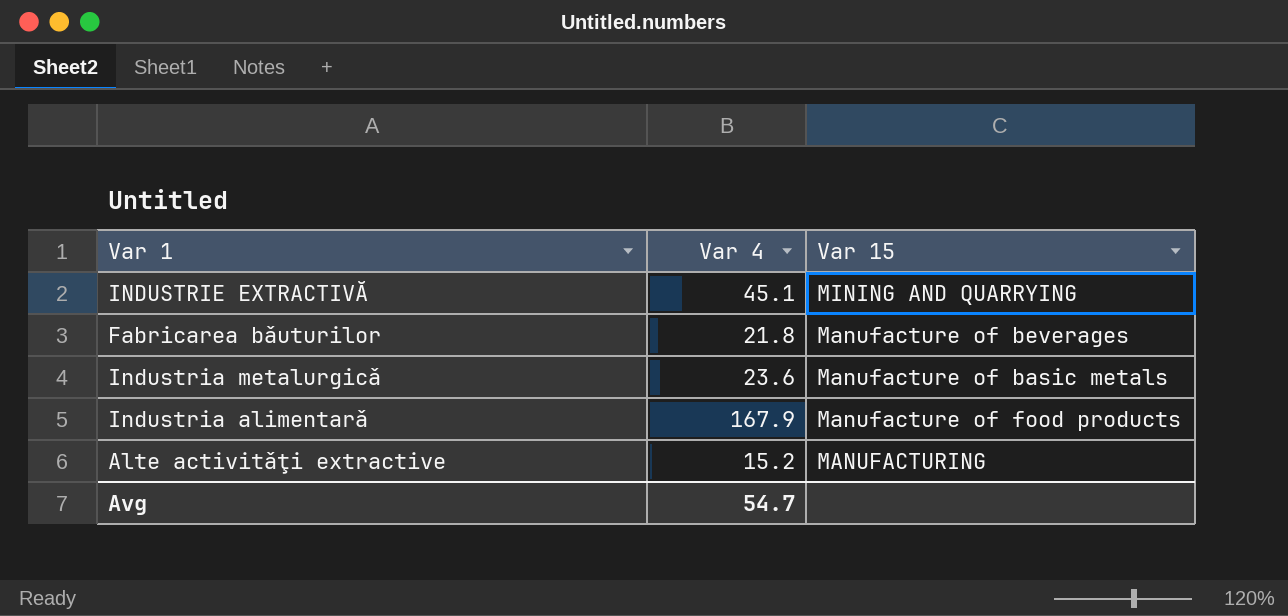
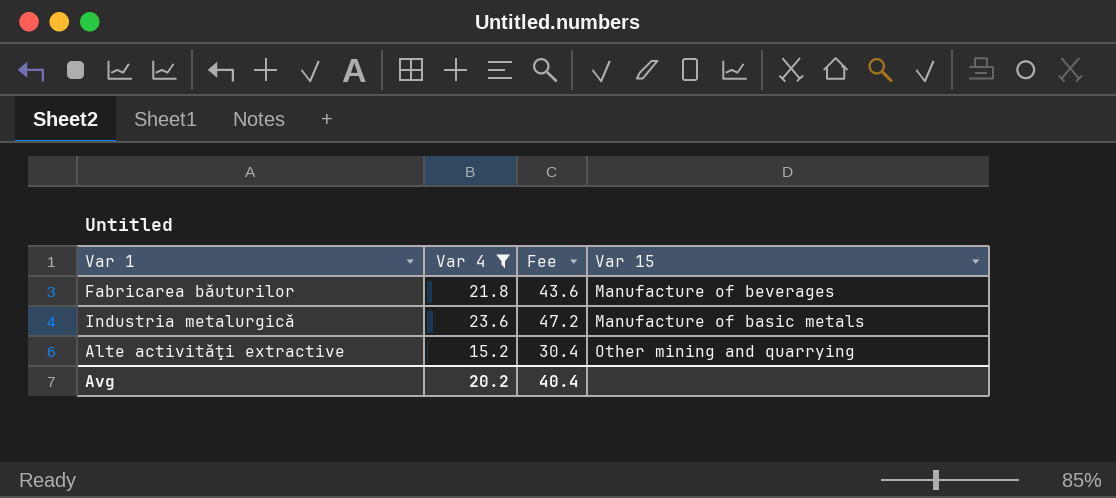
filter: none -> Var 4 <= 23.6
column Fee | formula: none -> [Var 4] * 2
Alte activitǎţi extractive | Var 15: MANUFACTURING -> Other mining and quarrying
Avg | Var 4: 54.7 -> 20.2

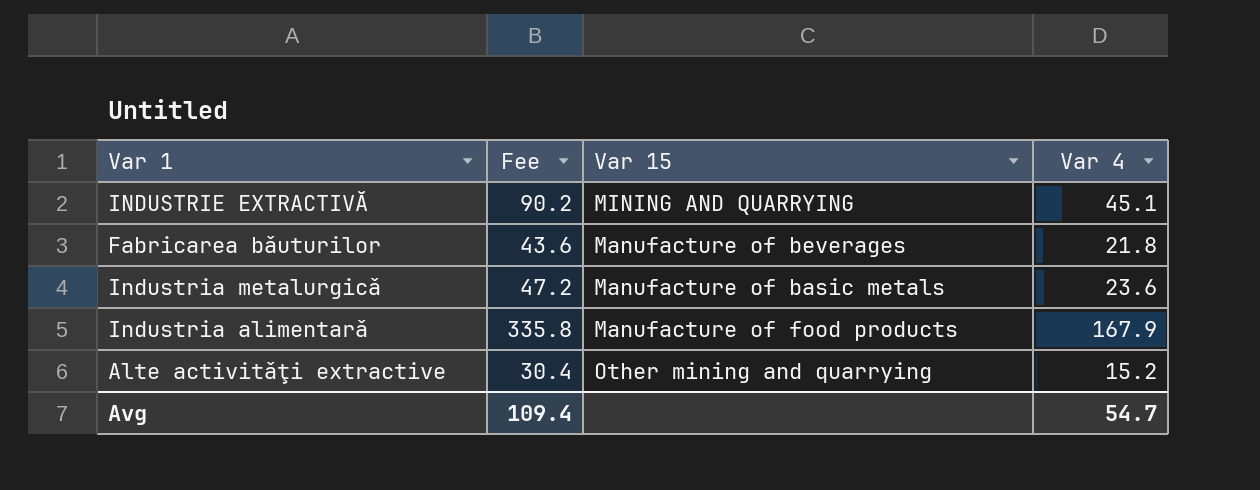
filter: Var 4 <= 23.6 -> none
column Var 4 | position: 2 -> 4
Avg | Fee: 40.4 -> 109.4
Avg | Var 4: 20.2 -> 54.7

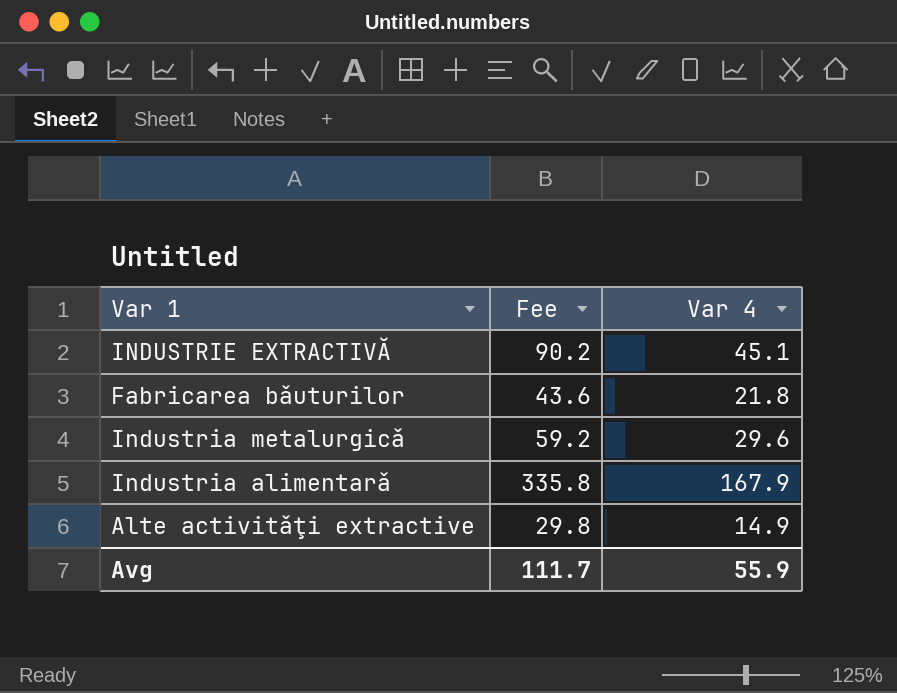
column Var 15 | position: 3 -> none
Industria metalurgicǎ | Fee: 47.2 -> 59.2
Industria metalurgicǎ | Var 4: 23.6 -> 29.6
Alte activitǎţi extractive | Fee: 30.4 -> 29.8
Alte activitǎţi extractive | Var 4: 15.2 -> 14.9
Avg | Fee: 109.4 -> 111.7
Avg | Var 4: 54.7 -> 55.9

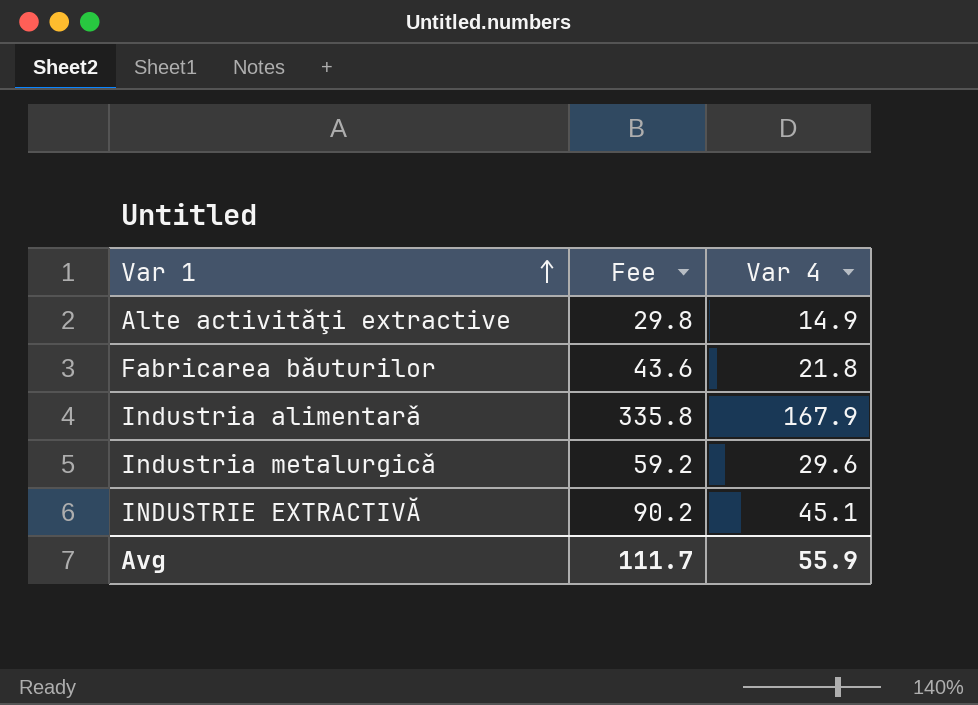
row order: none -> Var 1 ascending

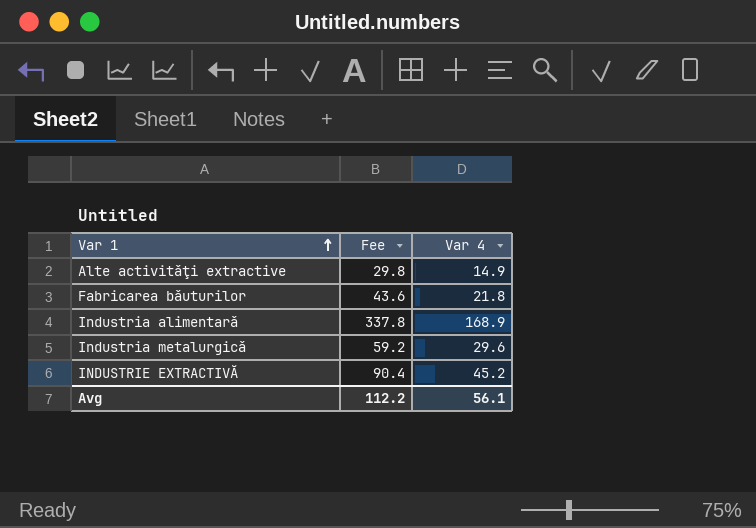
Industria alimentarǎ | Fee: 335.8 -> 337.8
Industria alimentarǎ | Var 4: 167.9 -> 168.9
INDUSTRIE EXTRACTIVĂ | Fee: 90.2 -> 90.4
INDUSTRIE EXTRACTIVĂ | Var 4: 45.1 -> 45.2
Avg | Fee: 111.7 -> 112.2
Avg | Var 4: 55.9 -> 56.1

